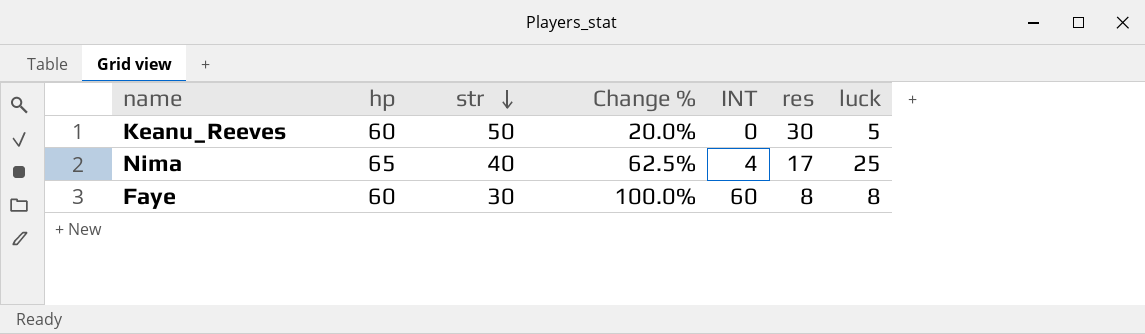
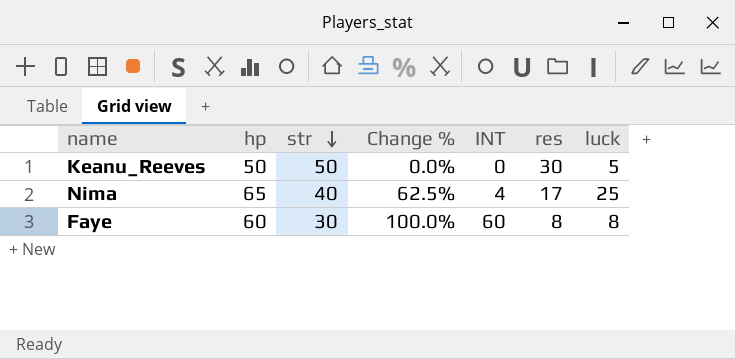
Keanu_Reeves | hp: 60 -> 50
Keanu_Reeves | Change %: 20.0% -> 0.0%

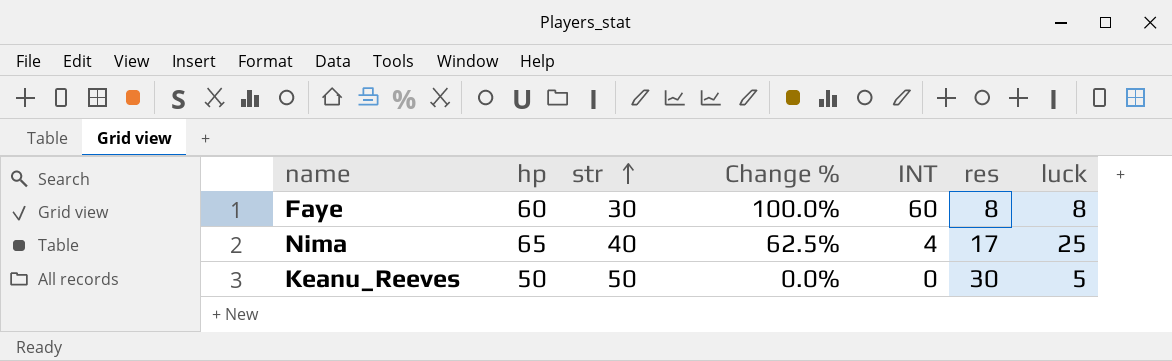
row order: str descending -> str ascending

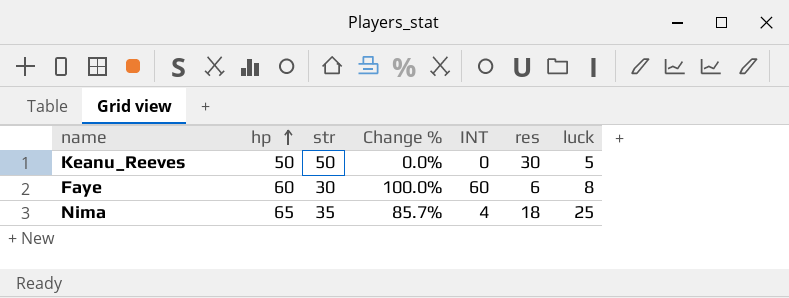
row order: str ascending -> hp ascending
Faye | res: 8 -> 6
Nima | str: 40 -> 35
Nima | Change %: 62.5% -> 85.7%
Nima | res: 17 -> 18

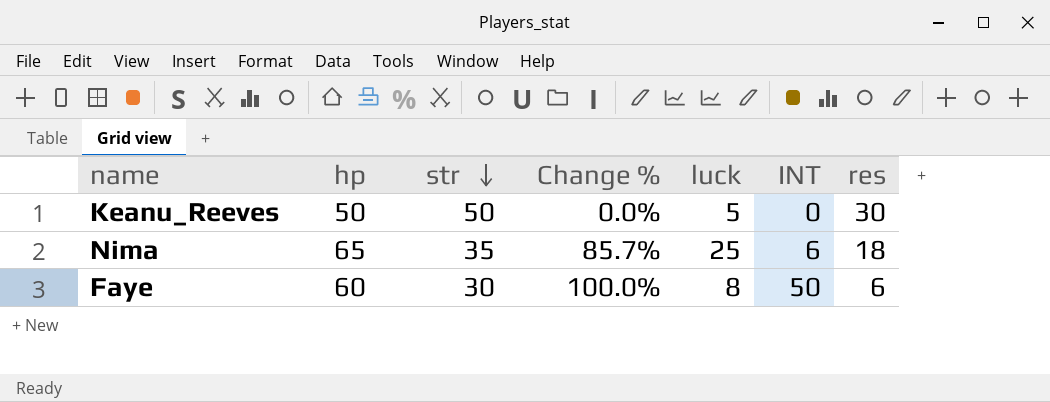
row order: hp ascending -> str descending
column luck | position: 7 -> 5
Nima | INT: 4 -> 6
Faye | INT: 60 -> 50

